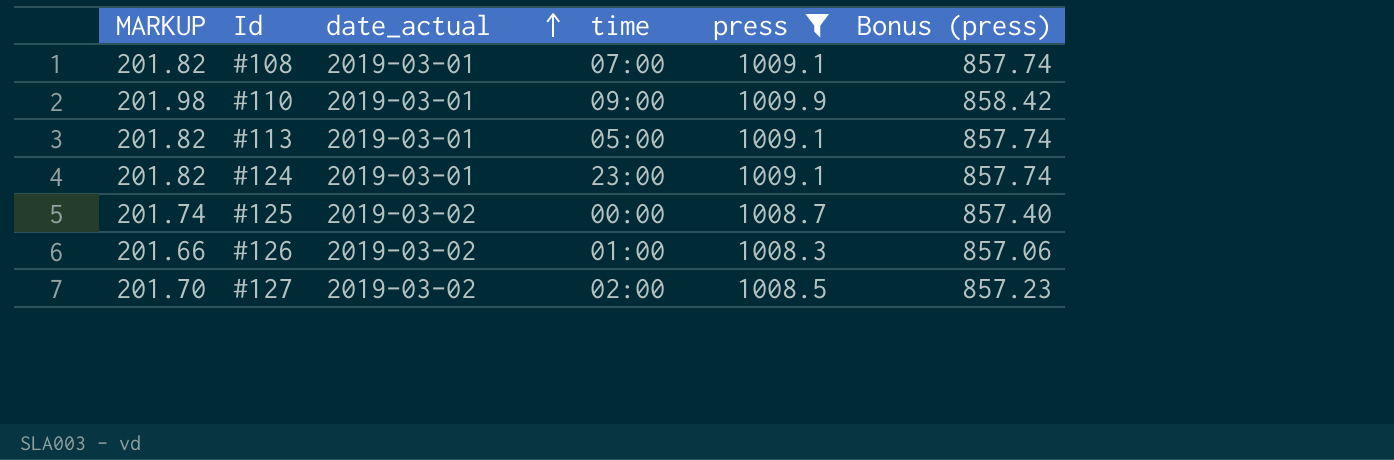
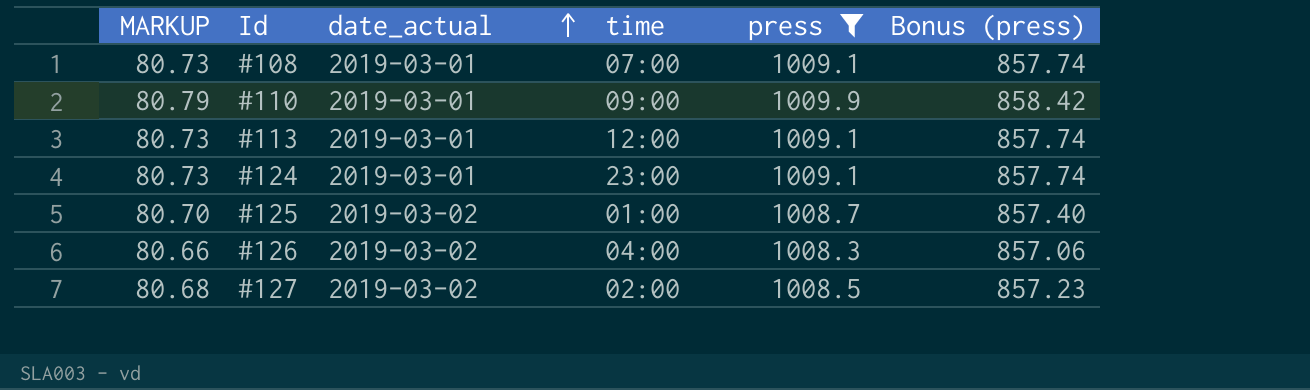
column MARKUP | formula: [press] * 0.2 -> [press] * 0.08
#113 | time: 05:00 -> 12:00
#125 | time: 00:00 -> 01:00
#126 | time: 01:00 -> 04:00

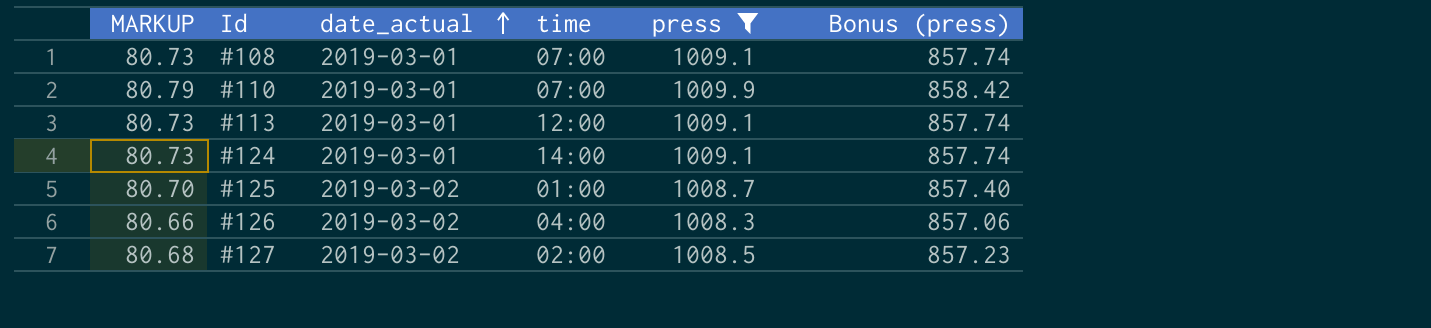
#110 | time: 09:00 -> 07:00
#124 | time: 23:00 -> 14:00

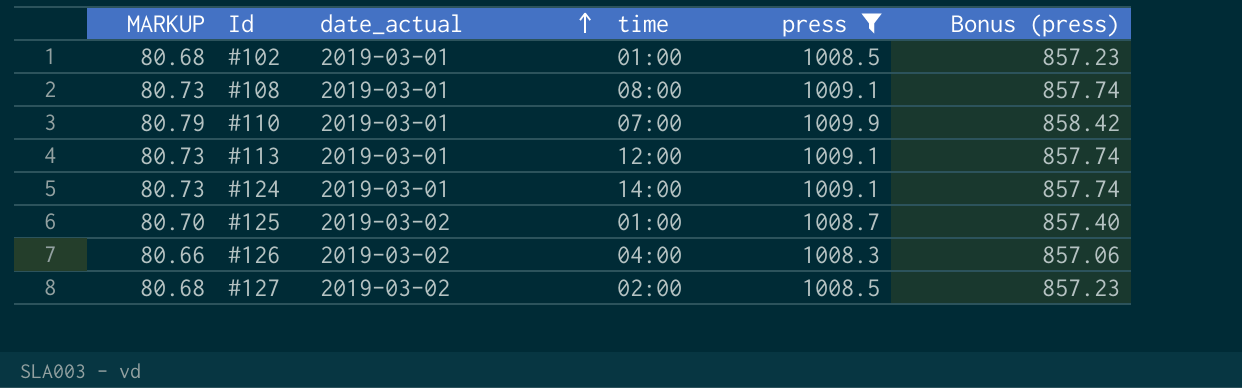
row #102: none -> 80.68 | 2019-03-01 | 01:00 | 1008.5 | 857.23
#108 | time: 07:00 -> 08:00

